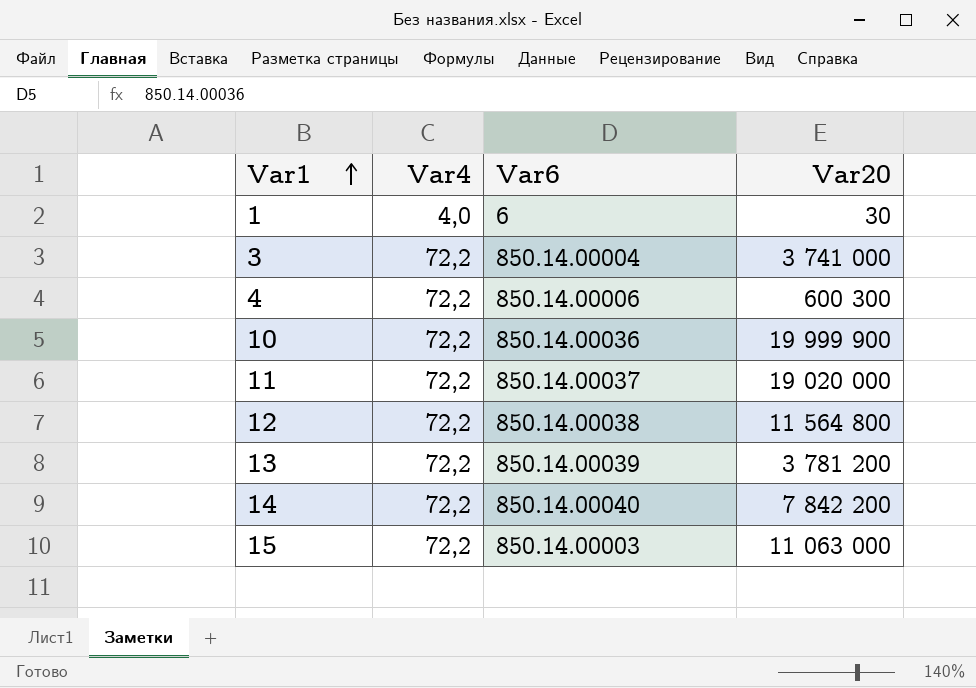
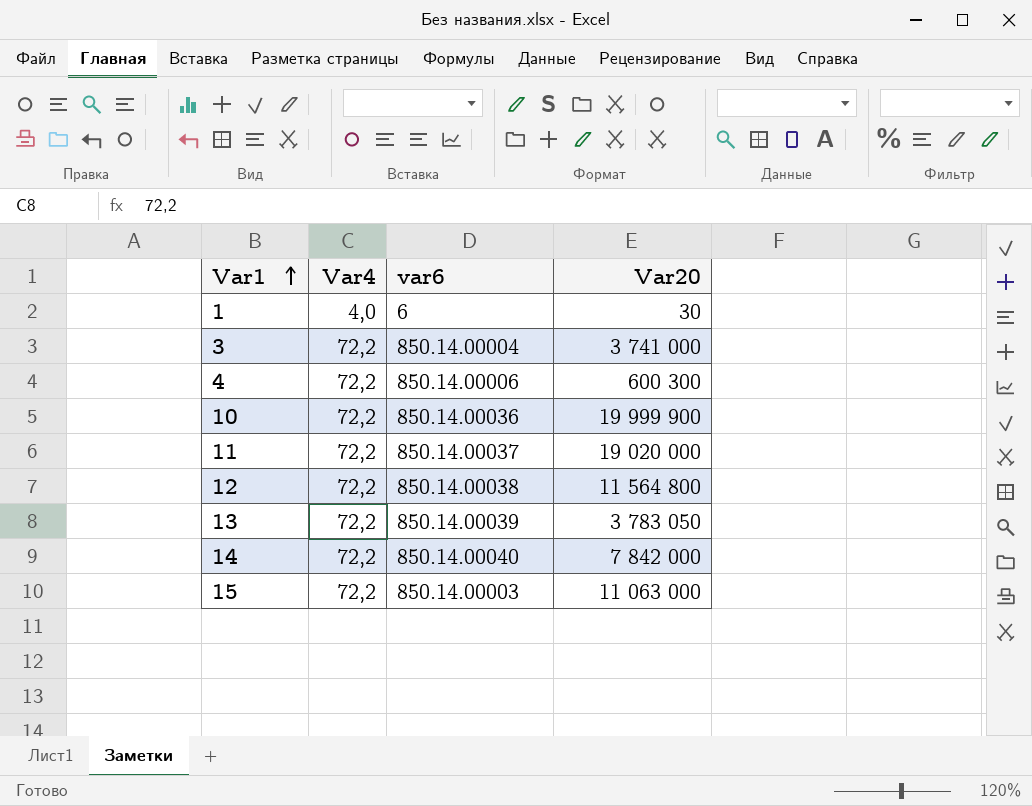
column name: Var6 -> var6
13 | Var20: 3 781 200 -> 3 783 050
14 | Var20: 7 842 200 -> 7 842 000

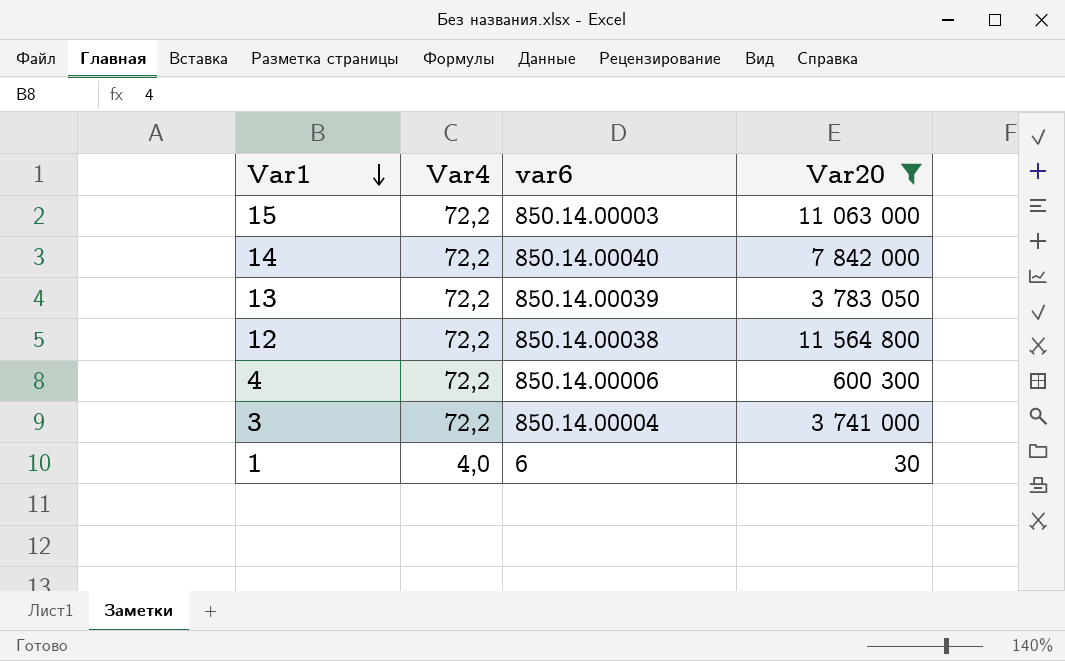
filter: none -> Var20 <= 11 564 800
row order: Var1 ascending -> Var1 descending

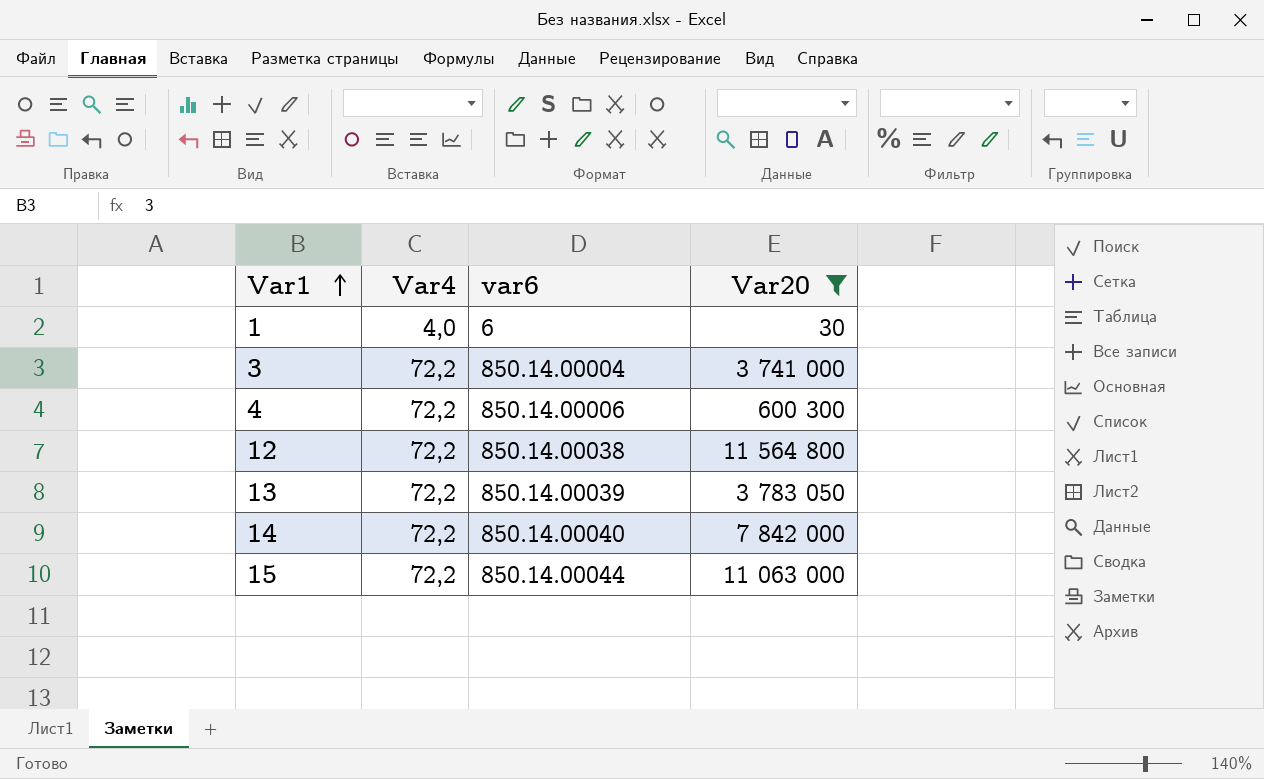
row order: Var1 descending -> Var1 ascending
15 | var6: 850.14.00003 -> 850.14.00044

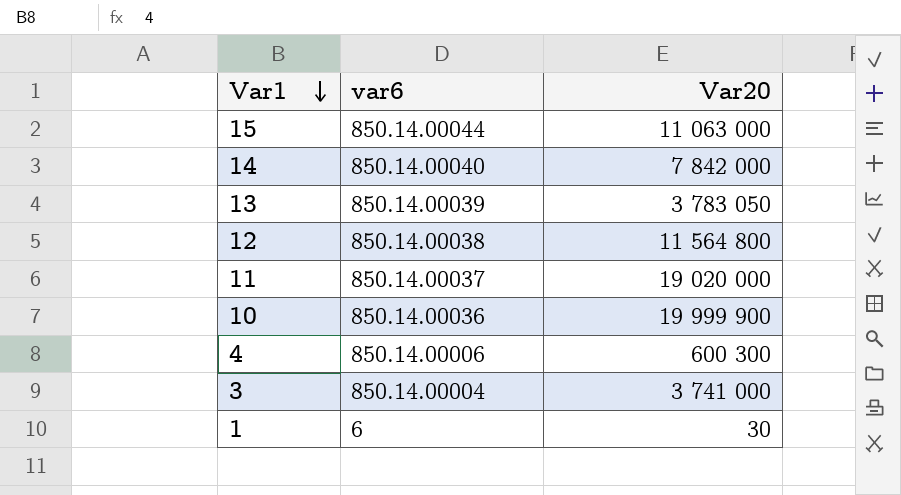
filter: Var20 <= 11 564 800 -> none
row order: Var1 ascending -> Var1 descending
column Var4 | position: 2 -> none

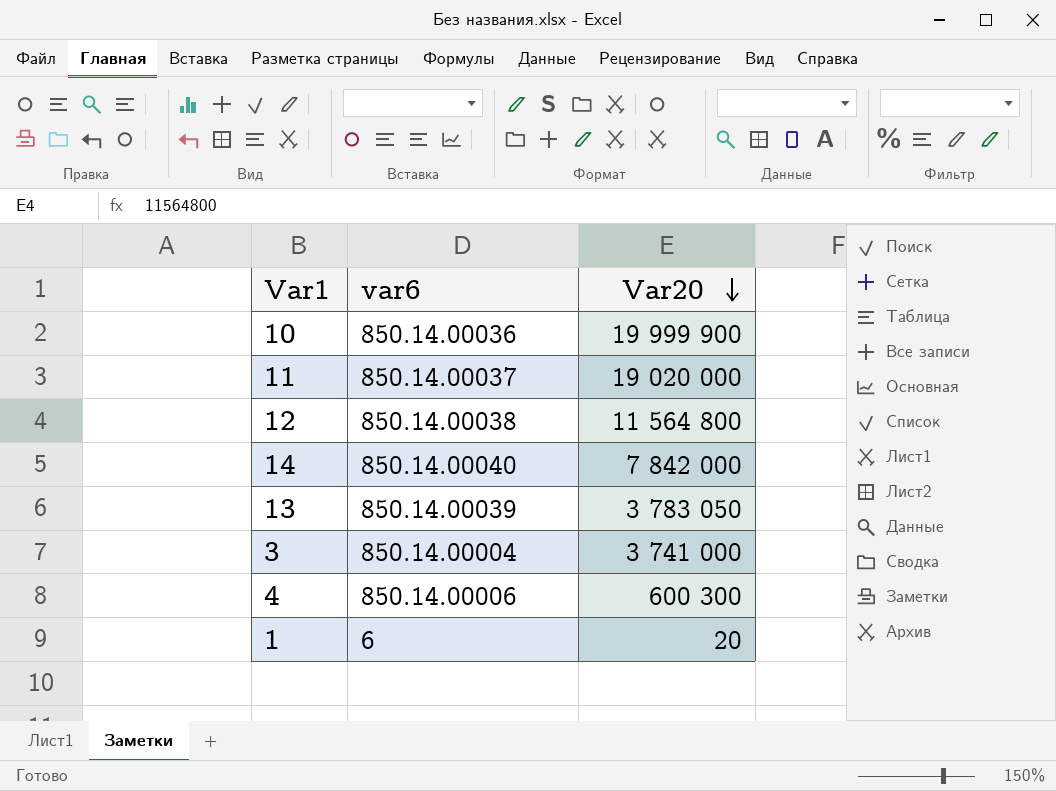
row order: Var1 descending -> Var20 descending
row 15: 850.14.00044 | 11 063 000 -> none
1 | Var20: 30 -> 20

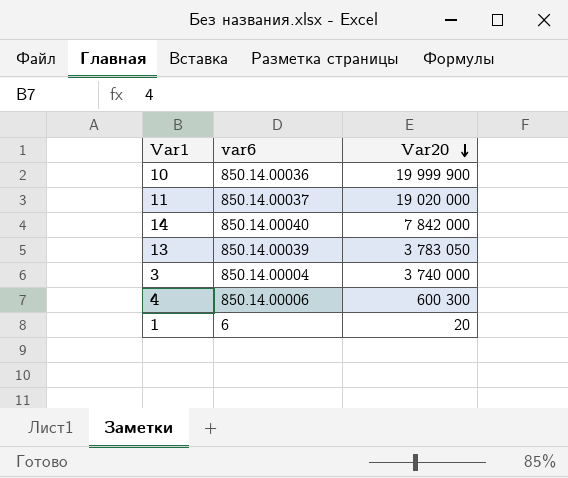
row 12: 850.14.00038 | 11 564 800 -> none
3 | Var20: 3 741 000 -> 3 740 000

